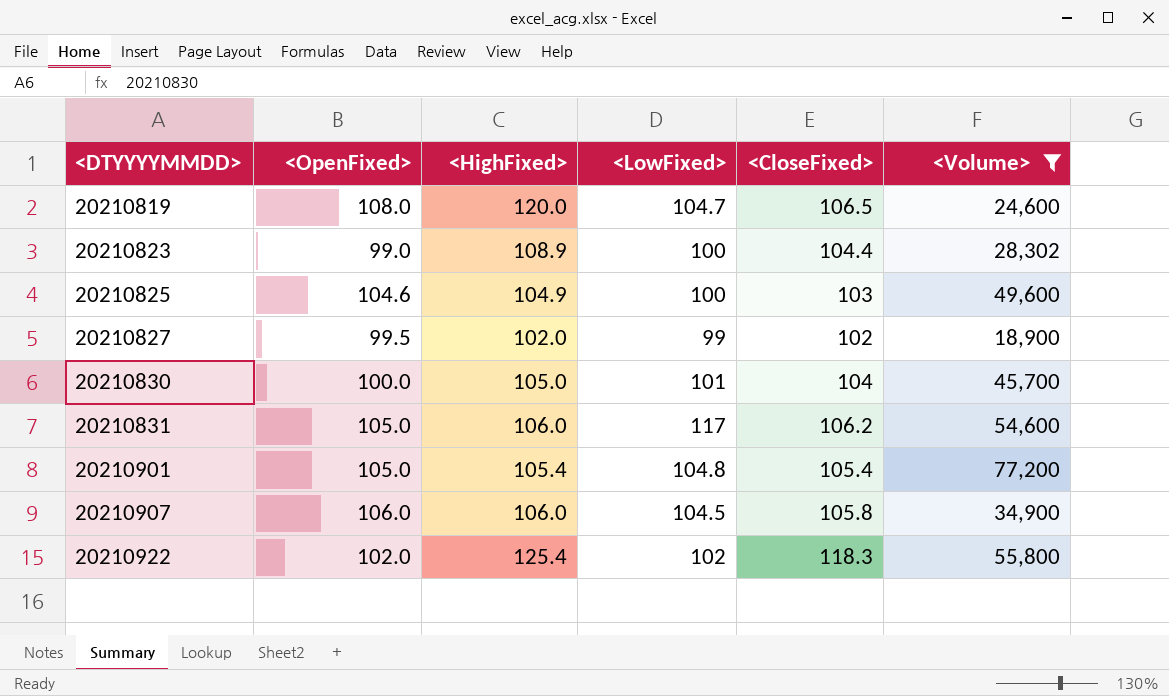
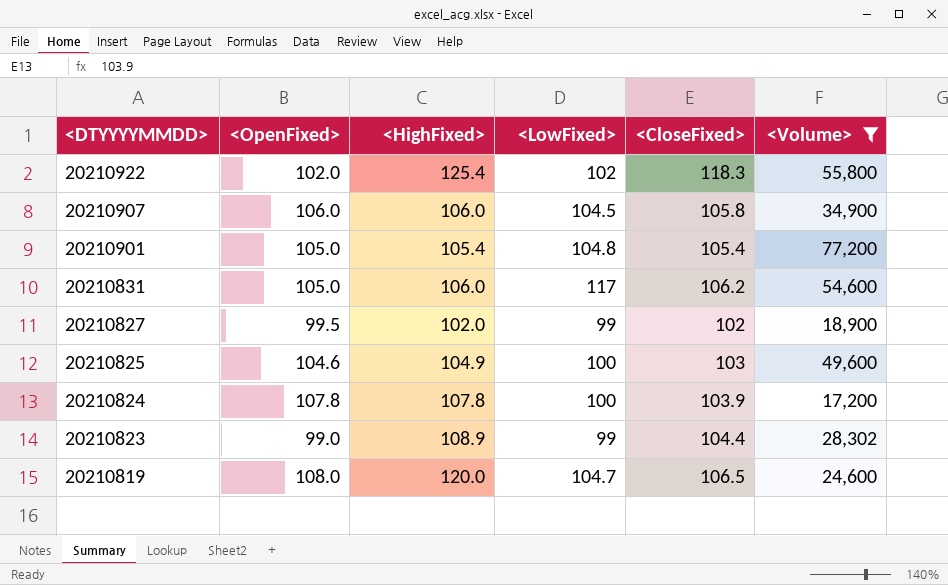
row order: <DTYYYYMMDD> ascending -> <DTYYYYMMDD> descending
row 20210830: 100.0 | 105.0 | 101 | 104 | 45,700 -> none
row 20210824: none -> 107.8 | 107.8 | 100 | 103.9 | 17,200
20210823 | <LowFixed>: 100 -> 99

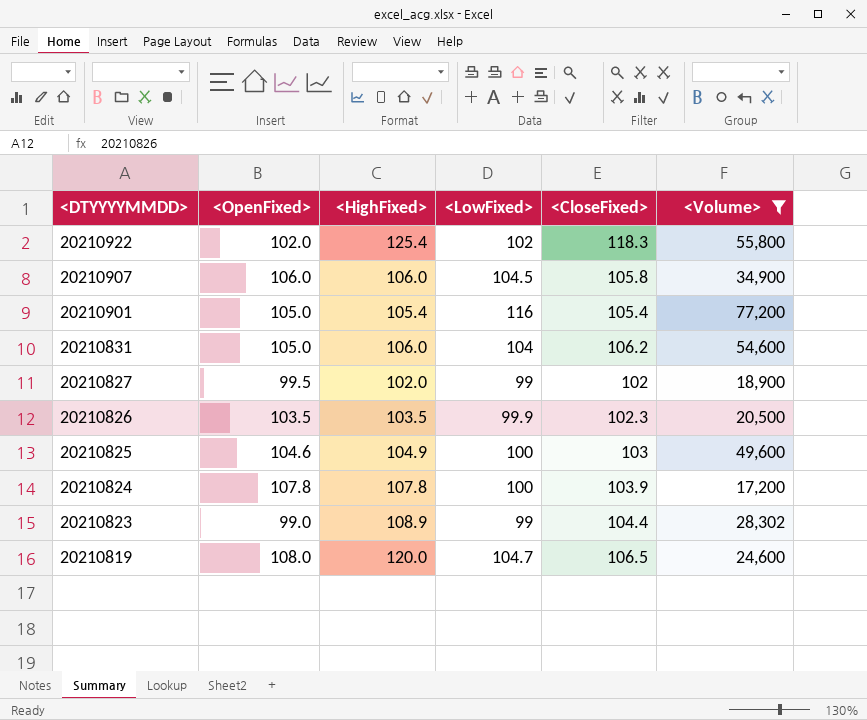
20210901 | <LowFixed>: 104.8 -> 116
20210831 | <LowFixed>: 117 -> 104
row 20210826: none -> 103.5 | 103.5 | 99.9 | 102.3 | 20,500

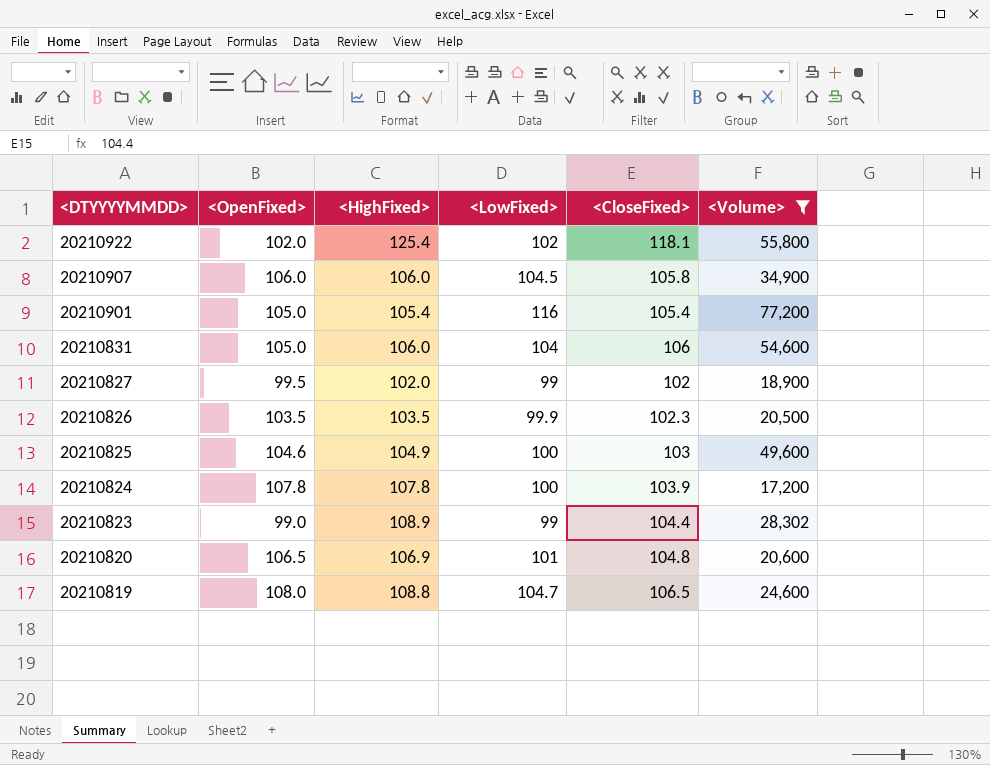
20210922 | <CloseFixed>: 118.3 -> 118.1
20210831 | <CloseFixed>: 106.2 -> 106
row 20210820: none -> 106.5 | 106.9 | 101 | 104.8 | 20,600
20210819 | <HighFixed>: 120.0 -> 108.8

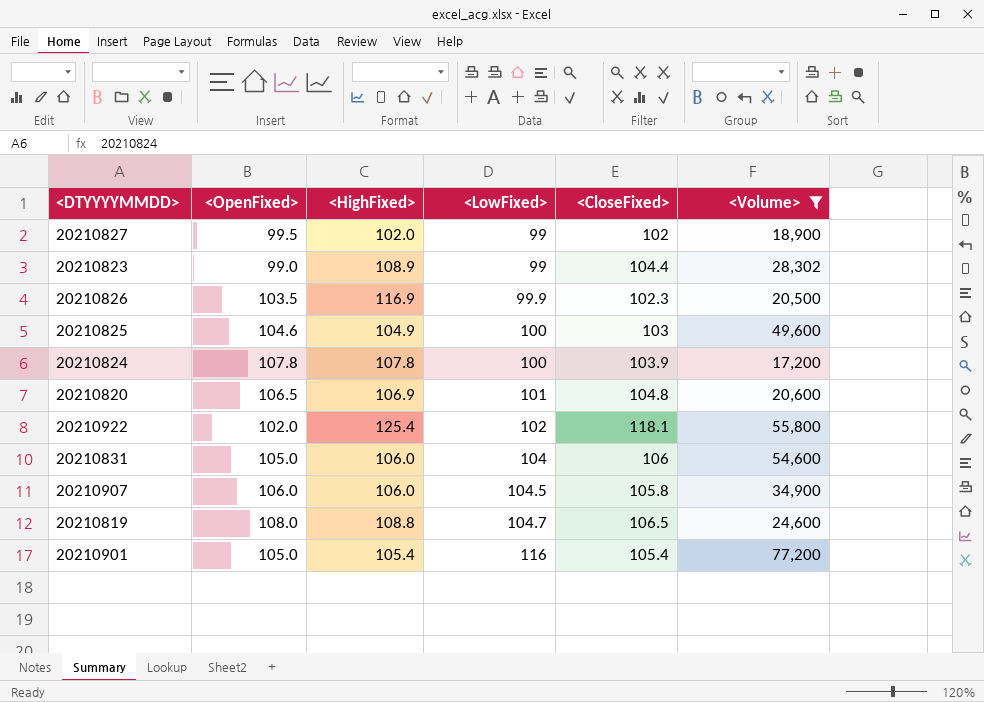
row order: <DTYYYYMMDD> descending -> <LowFixed> ascending
20210826 | <HighFixed>: 103.5 -> 116.9

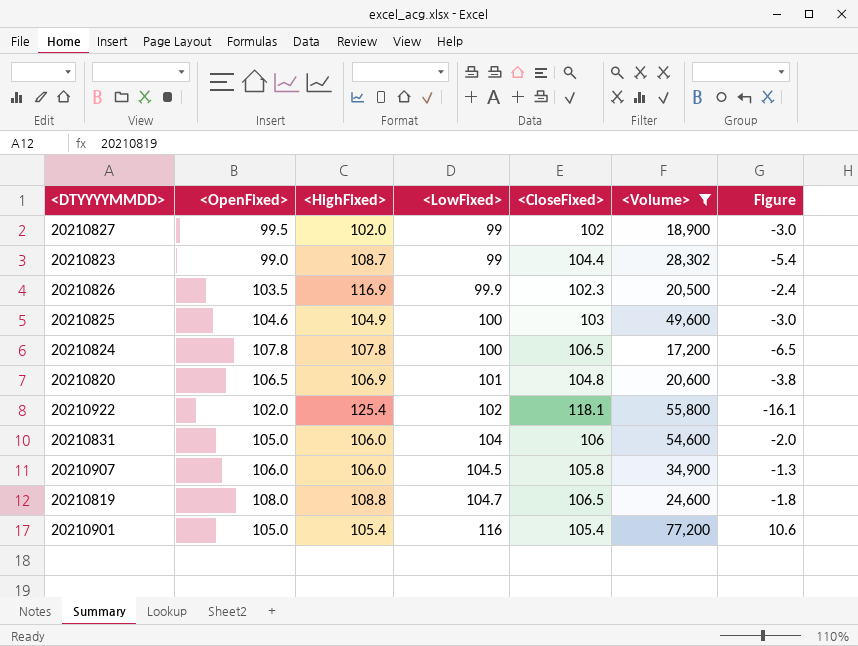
column Figure | formula: none -> [<LowFixed>] - [<CloseFixed>]
20210823 | <HighFixed>: 108.9 -> 108.7
20210824 | <CloseFixed>: 103.9 -> 106.5

